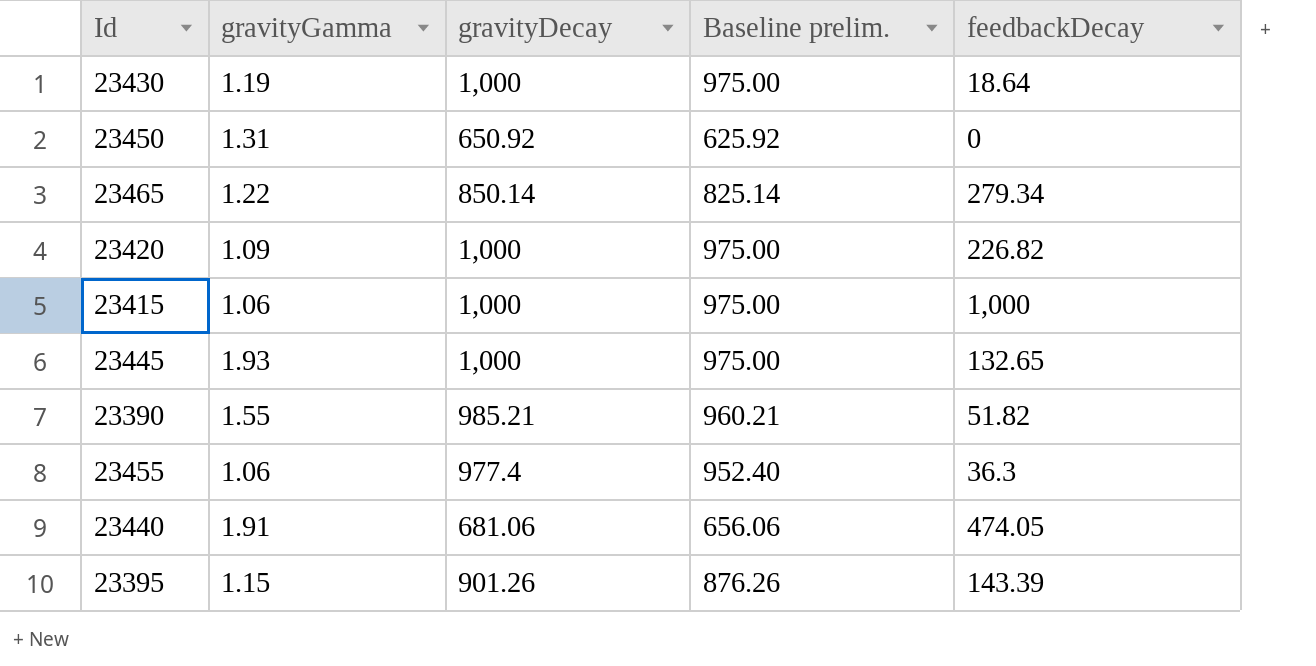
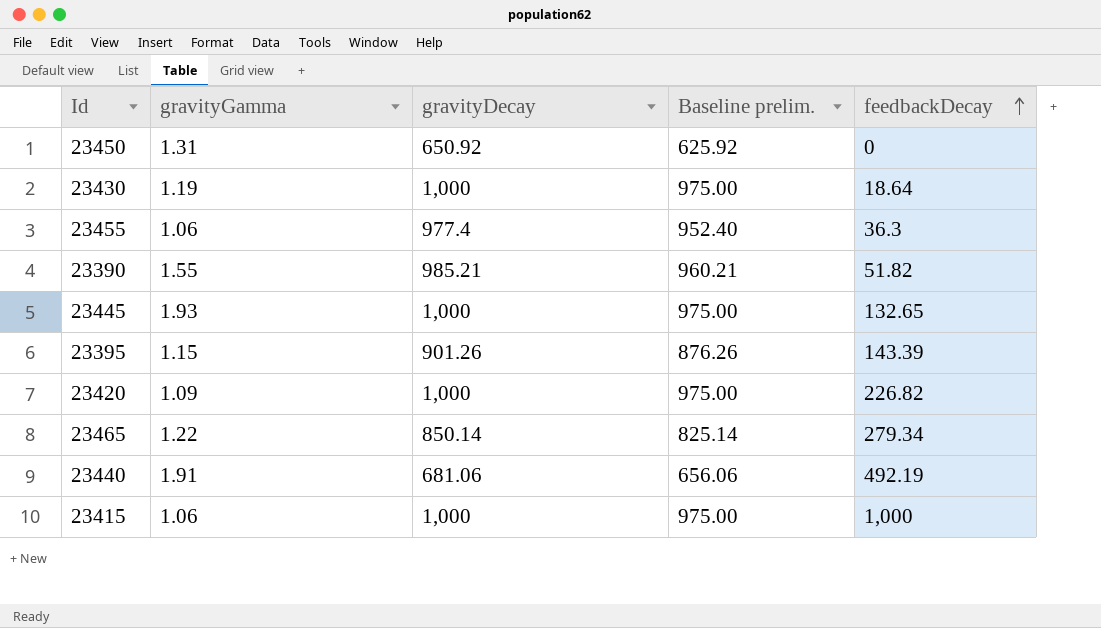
row order: none -> feedbackDecay ascending
23440 | feedbackDecay: 474.05 -> 492.19

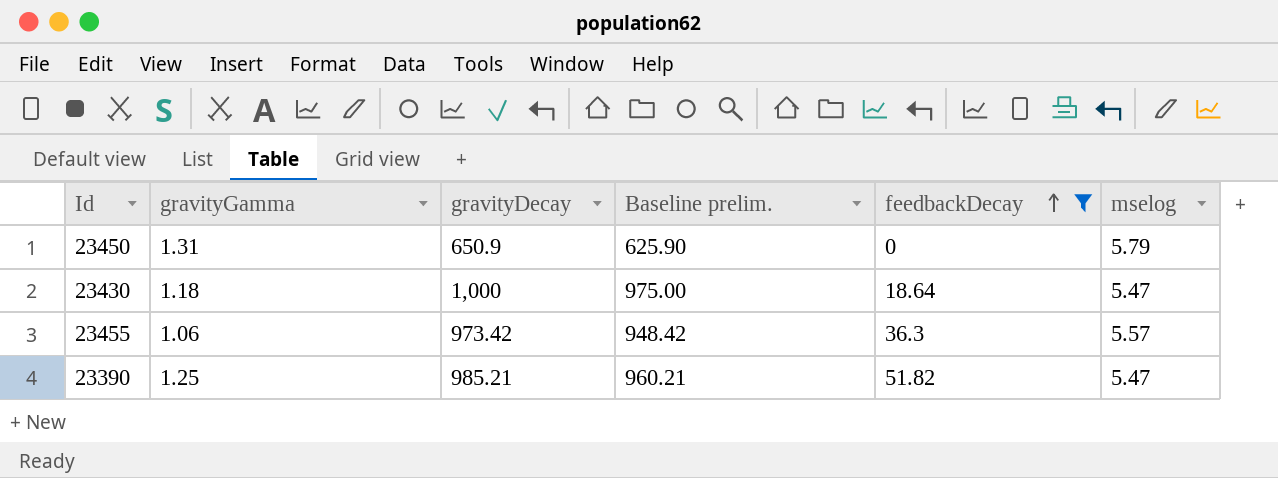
filter: none -> feedbackDecay <= 51.82
column mselog | position: none -> 6
23450 | gravityDecay: 650.92 -> 650.9
23450 | Baseline prelim.: 625.92 -> 625.90
23430 | gravityGamma: 1.19 -> 1.18
23455 | gravityDecay: 977.4 -> 973.42
23455 | Baseline prelim.: 952.40 -> 948.42
23390 | gravityGamma: 1.55 -> 1.25

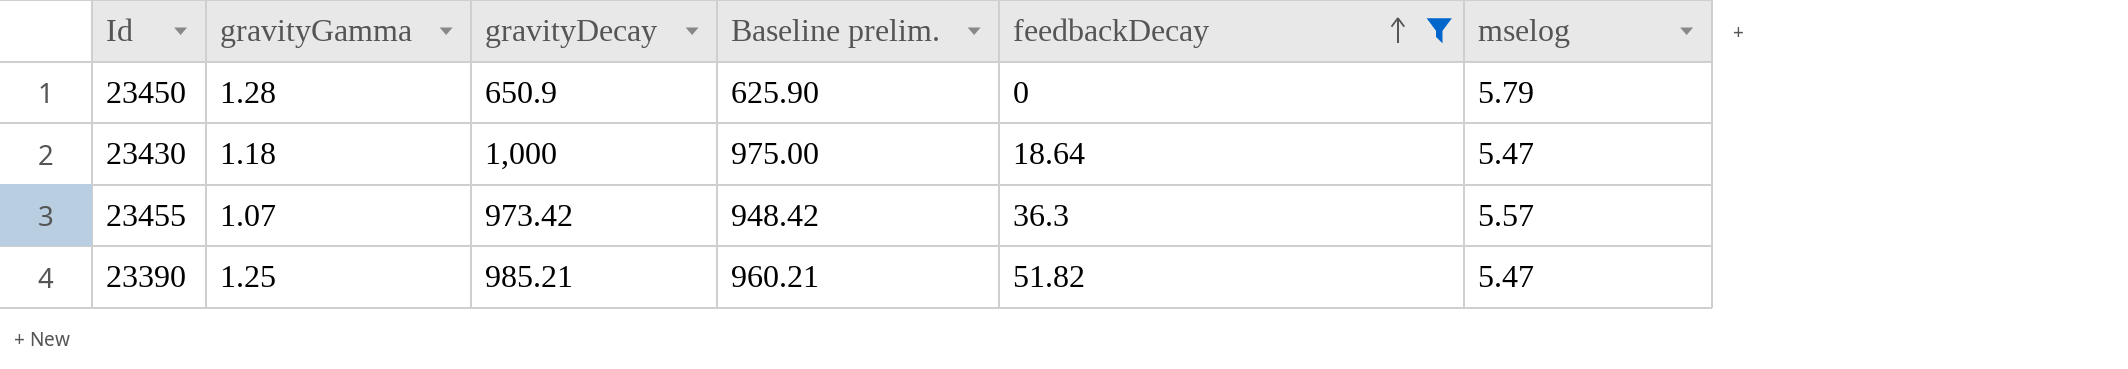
23450 | gravityGamma: 1.31 -> 1.28
23455 | gravityGamma: 1.06 -> 1.07

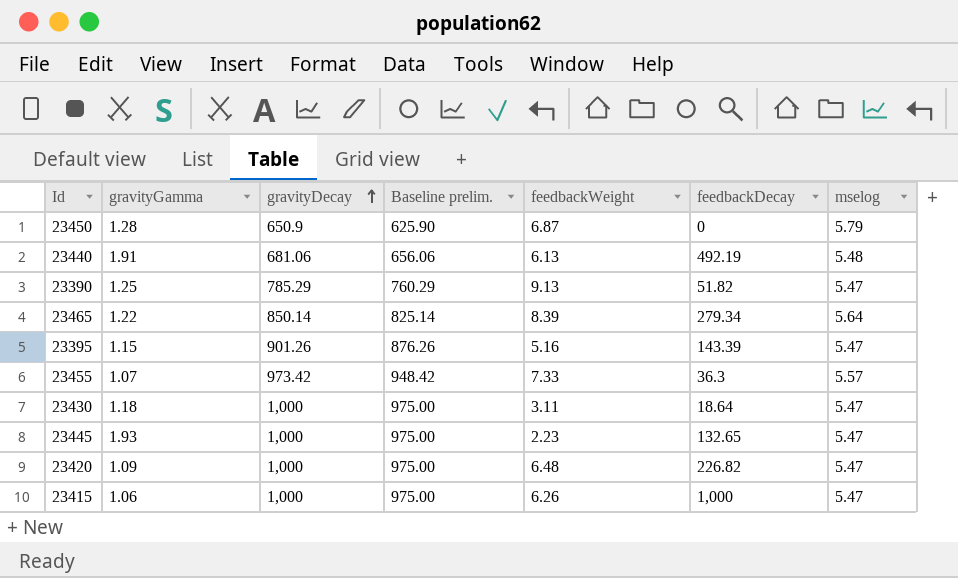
filter: feedbackDecay <= 51.82 -> none
row order: feedbackDecay ascending -> gravityDecay ascending
column feedbackWeight | position: none -> 5
23390 | gravityDecay: 985.21 -> 785.29
23390 | Baseline prelim.: 960.21 -> 760.29

